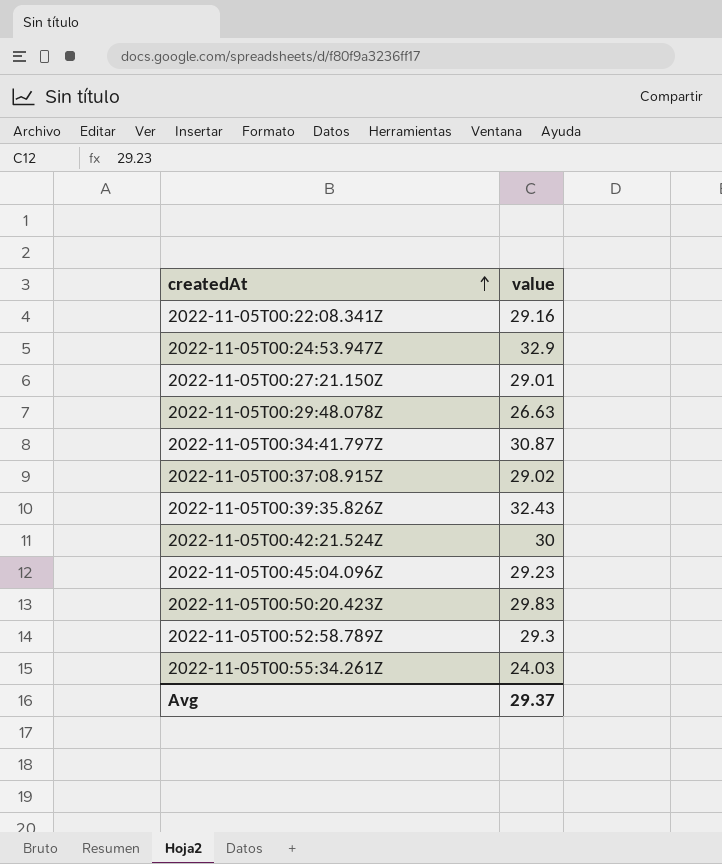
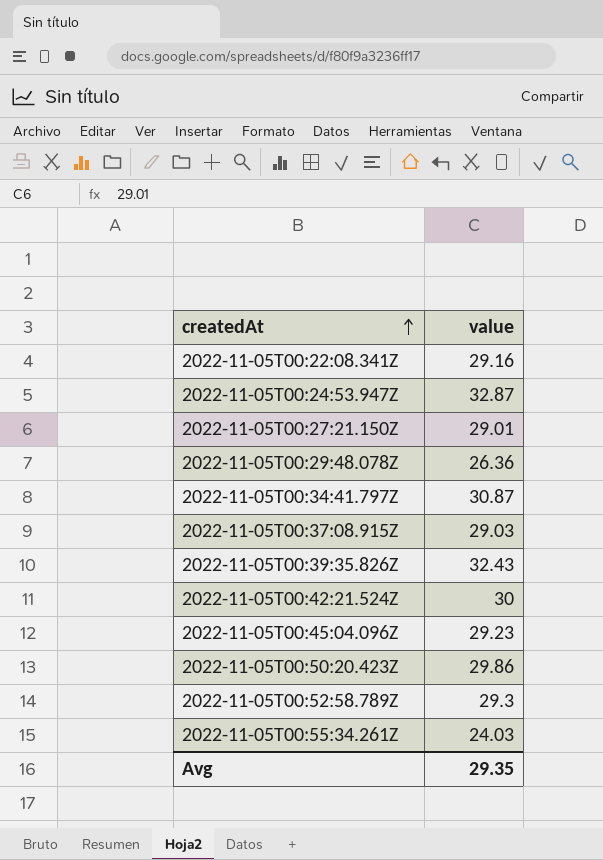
2022-11-05T00:24:53.947Z | value: 32.9 -> 32.87
2022-11-05T00:29:48.078Z | value: 26.63 -> 26.36
2022-11-05T00:37:08.915Z | value: 29.02 -> 29.03
2022-11-05T00:50:20.423Z | value: 29.83 -> 29.86
Avg | value: 29.37 -> 29.35

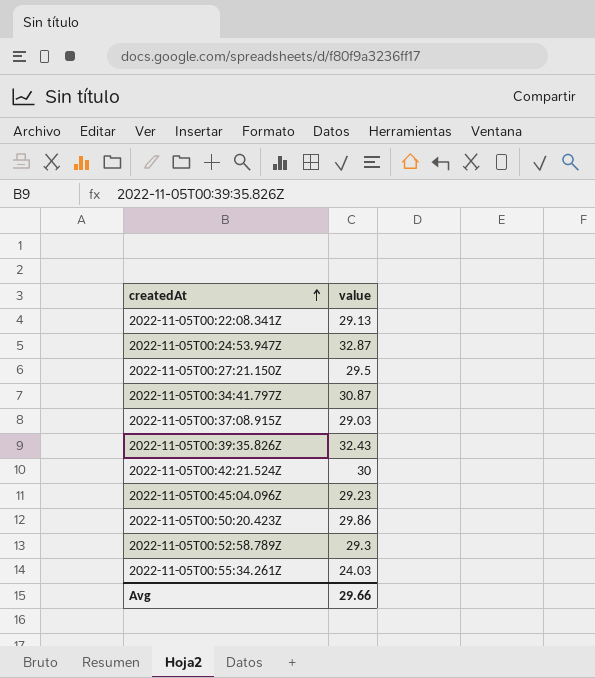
row 2022-11-05T00:29:48.078Z: 26.36 -> none
2022-11-05T00:22:08.341Z | value: 29.16 -> 29.13
2022-11-05T00:27:21.150Z | value: 29.01 -> 29.5
Avg | value: 29.35 -> 29.66

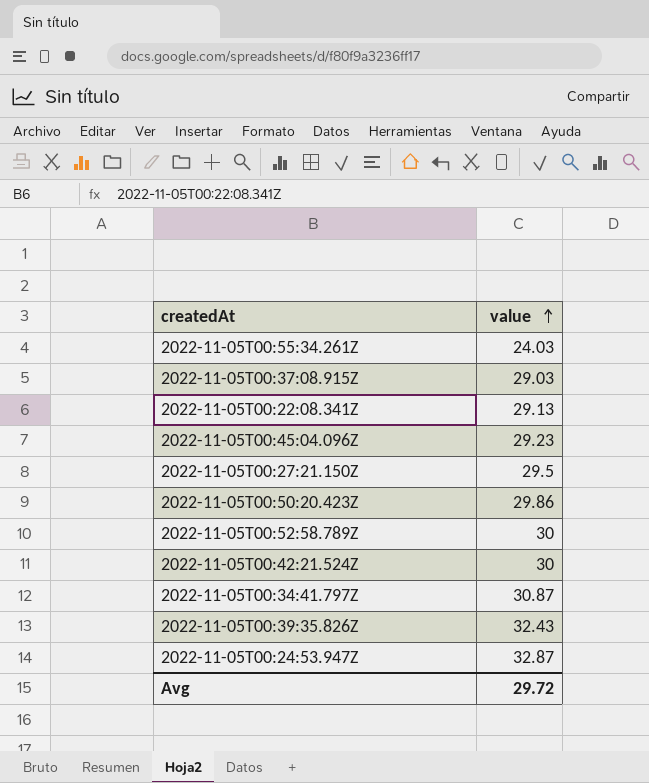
row order: createdAt ascending -> value ascending
2022-11-05T00:52:58.789Z | value: 29.3 -> 30
Avg | value: 29.66 -> 29.72

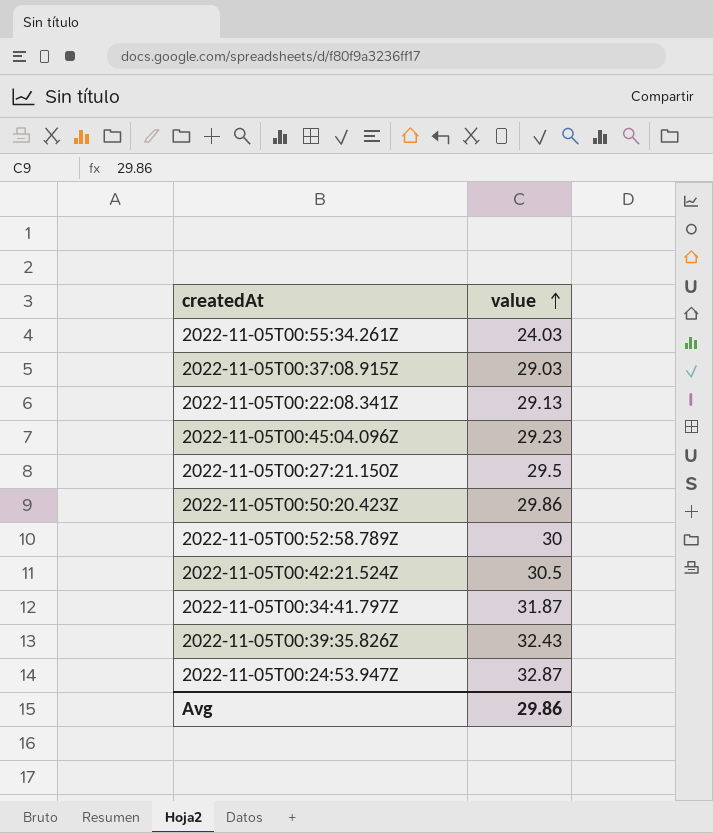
2022-11-05T00:42:21.524Z | value: 30 -> 30.5
2022-11-05T00:34:41.797Z | value: 30.87 -> 31.87
Avg | value: 29.72 -> 29.86

